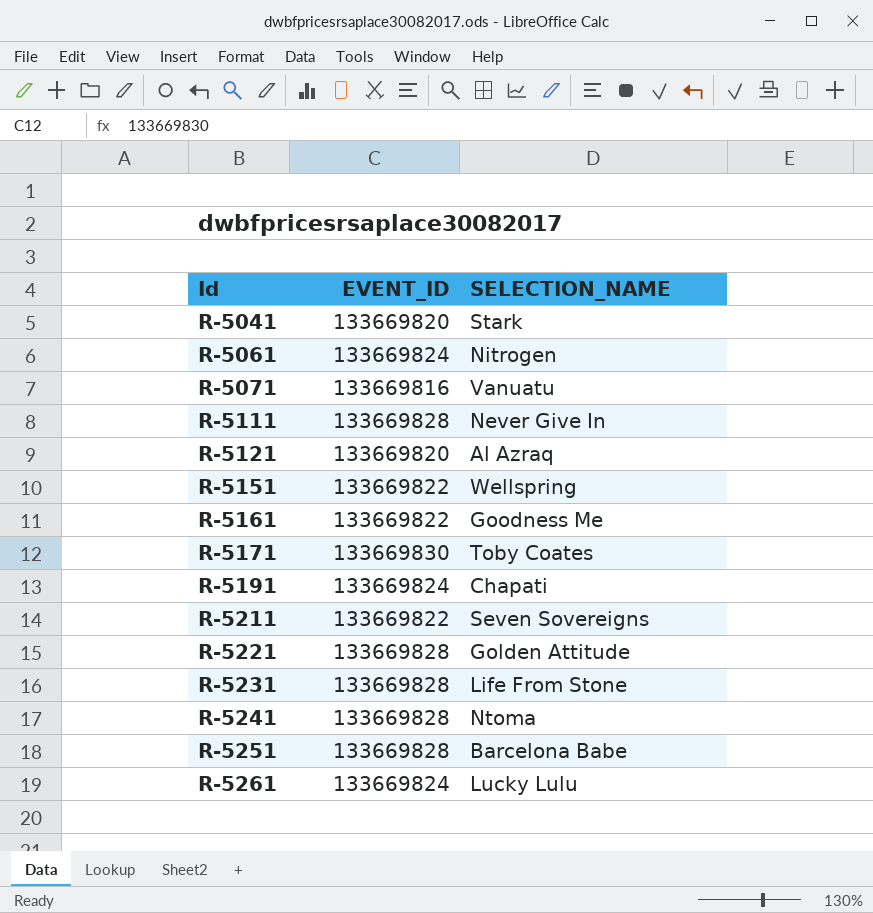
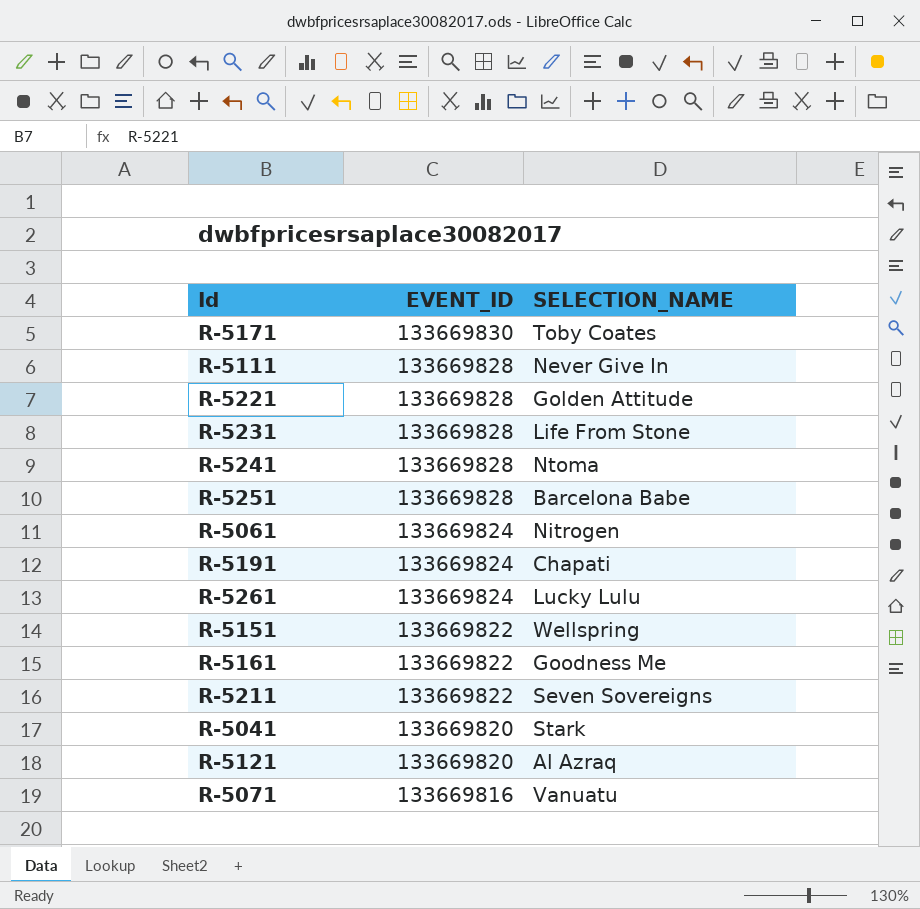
row order: Id ascending -> EVENT_ID descending

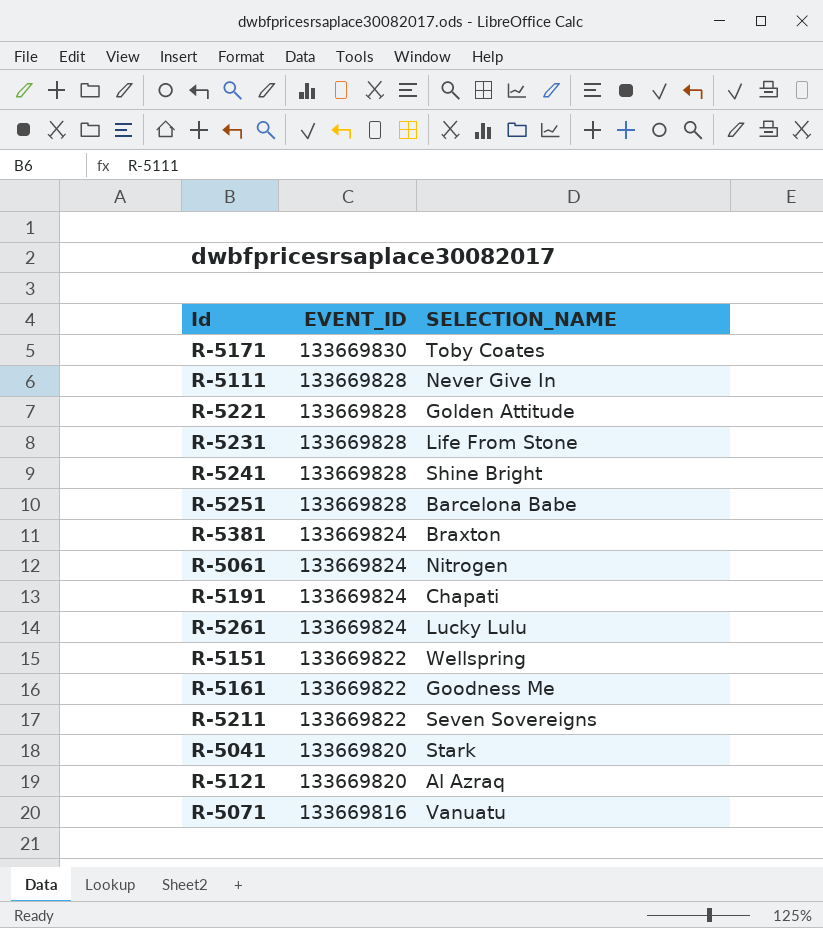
R-5241 | SELECTION_NAME: Ntoma -> Shine Bright
row R-5381: none -> 133669824 | Braxton

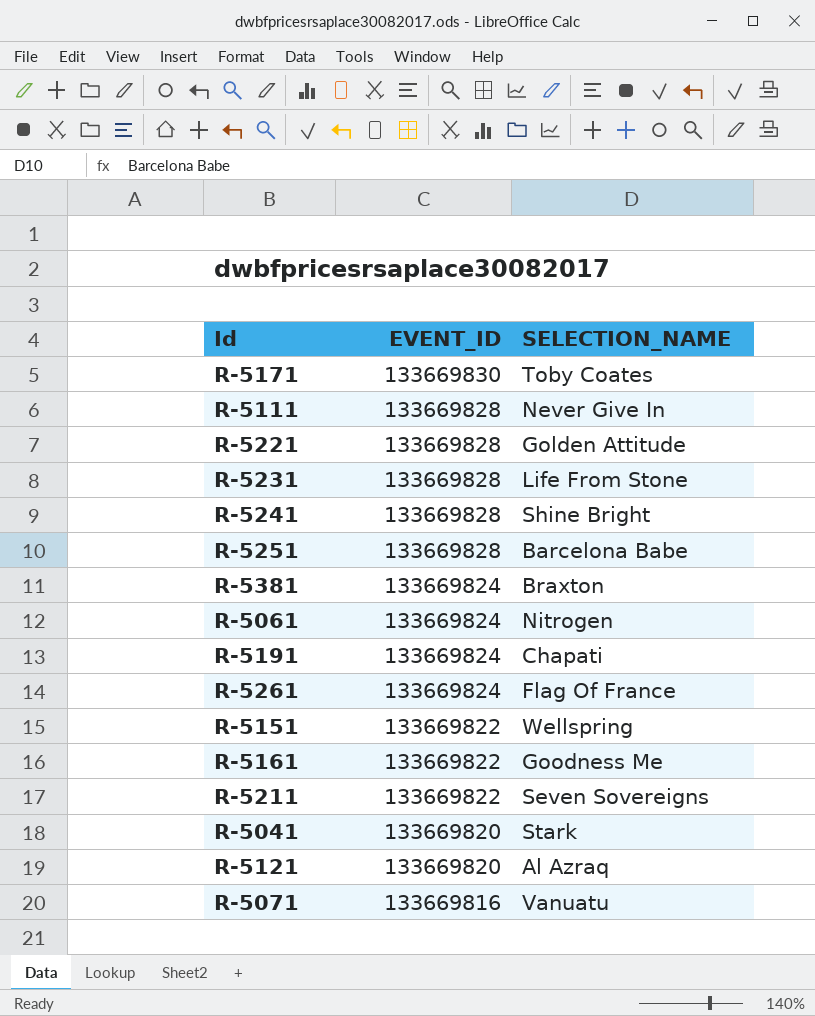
R-5261 | SELECTION_NAME: Lucky Lulu -> Flag Of France

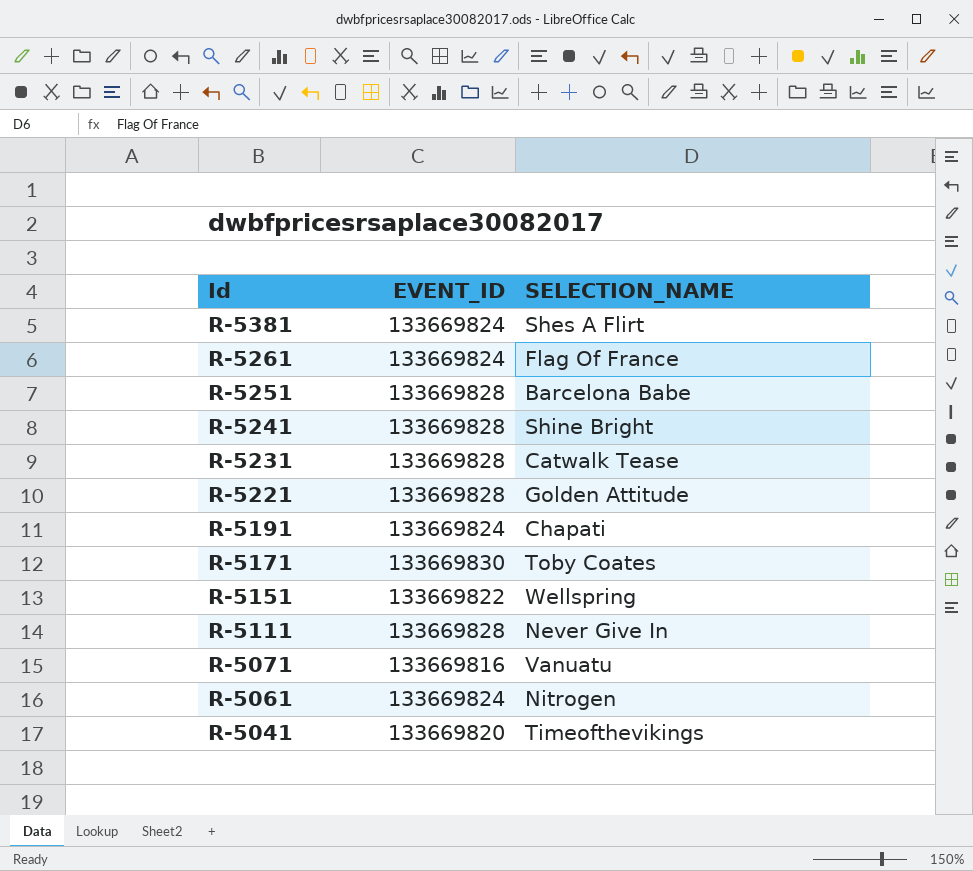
row order: EVENT_ID descending -> Id descending
row R-5161: 133669822 | Goodness Me -> none
row R-5211: 133669822 | Seven Sovereigns -> none
row R-5121: 133669820 | Al Azraq -> none
R-5381 | SELECTION_NAME: Braxton -> Shes A Flirt
R-5231 | SELECTION_NAME: Life From Stone -> Catwalk Tease
R-5041 | SELECTION_NAME: Stark -> Timeofthevikings

